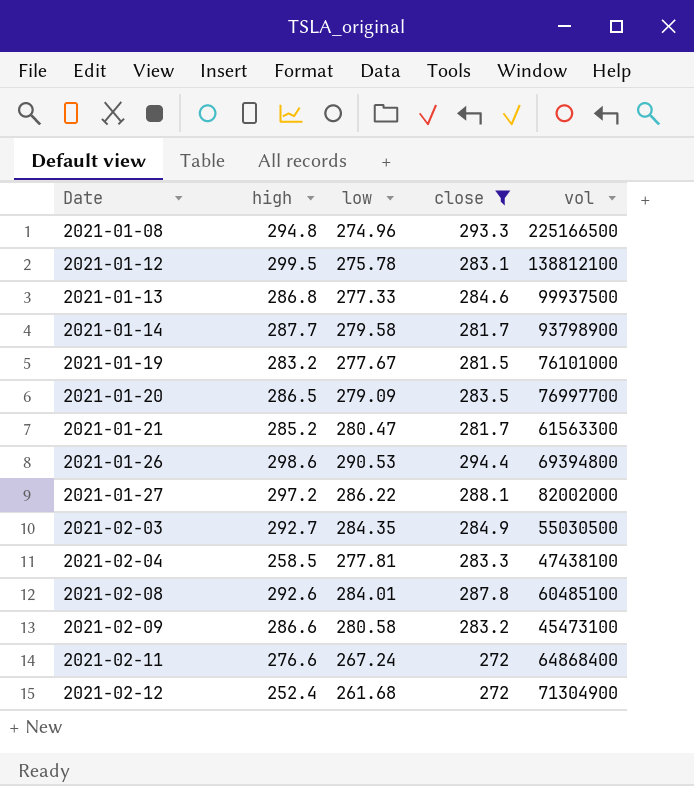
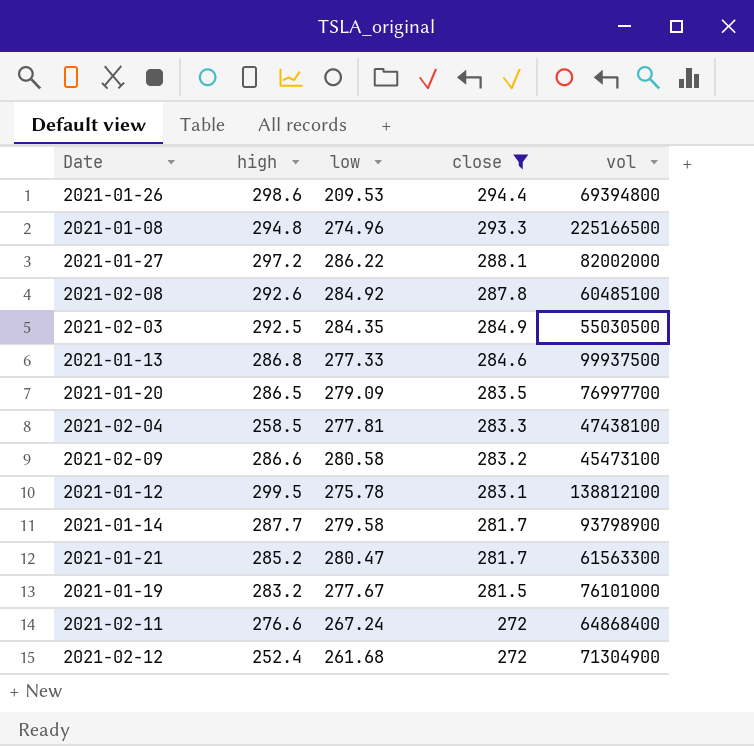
row order: Date ascending -> close descending
2021-01-26 | low: 290.53 -> 209.53
2021-02-08 | low: 284.01 -> 284.92
2021-02-03 | high: 292.7 -> 292.5

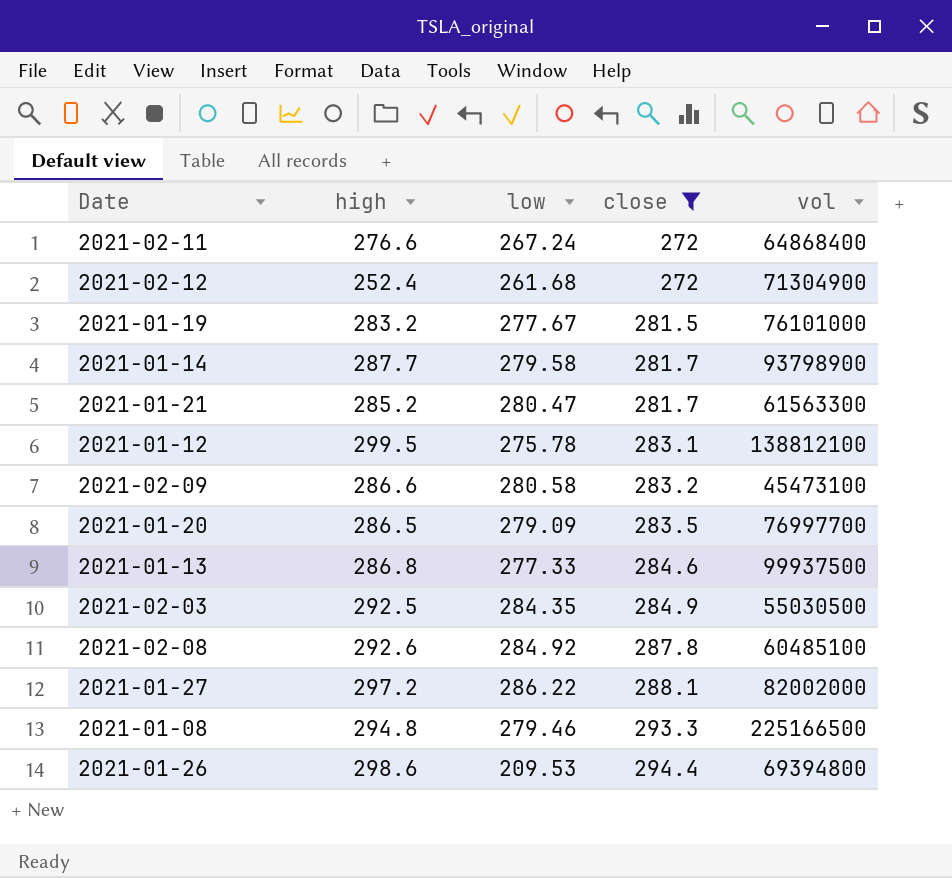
row order: close descending -> close ascending
row 2021-02-04: 258.5 | 277.81 | 283.3 | 47438100 -> none
2021-01-08 | low: 274.96 -> 279.46

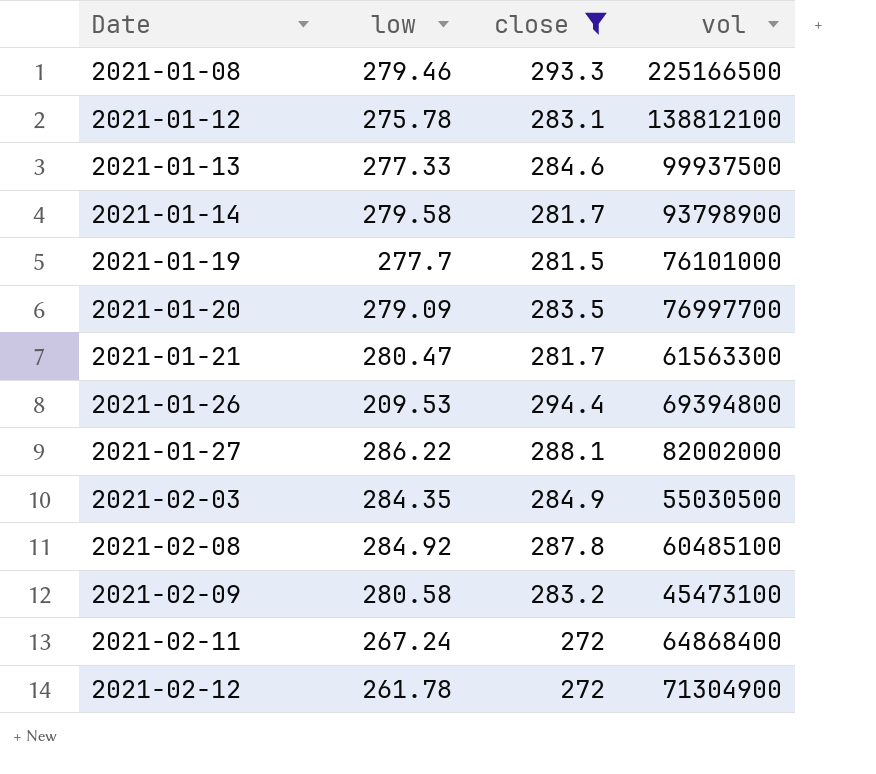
row order: close ascending -> Date ascending
column high | position: 2 -> none
2021-01-19 | low: 277.67 -> 277.7
2021-02-12 | low: 261.68 -> 261.78

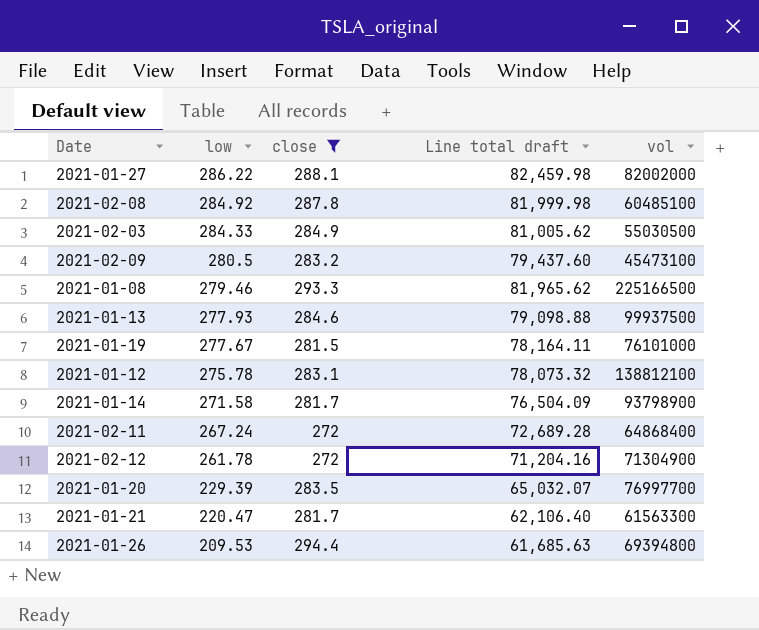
row order: Date ascending -> low descending
column Line total draft | formula: none -> [low] * [close]
2021-02-03 | low: 284.35 -> 284.33
2021-02-09 | low: 280.58 -> 280.5
2021-01-13 | low: 277.33 -> 277.93
2021-01-19 | low: 277.7 -> 277.67
2021-01-14 | low: 279.58 -> 271.58
2021-01-20 | low: 279.09 -> 229.39
2021-01-21 | low: 280.47 -> 220.47

